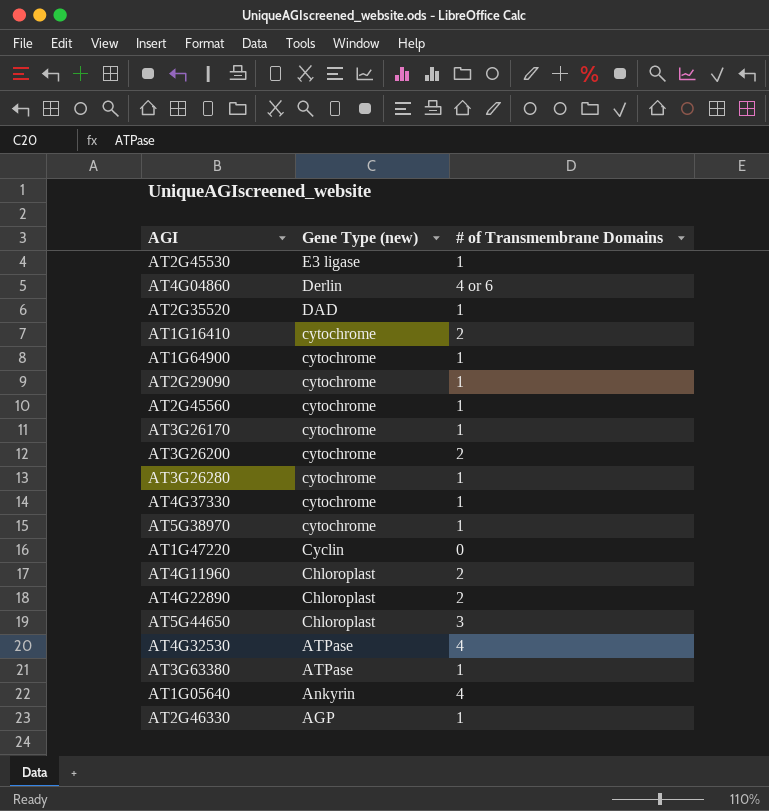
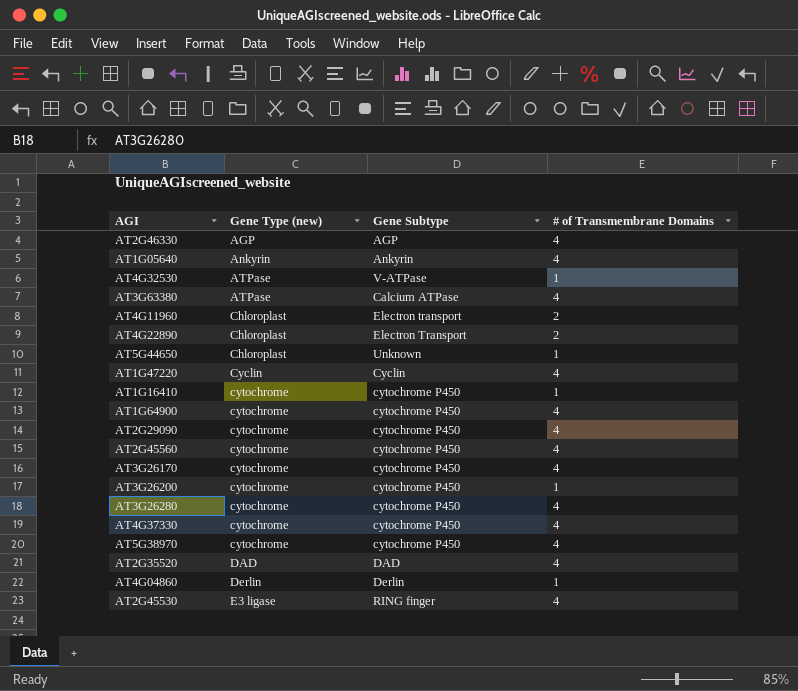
row order: Gene Type (new) descending -> Gene Type (new) ascending
column Gene Subtype | position: none -> 3
AT2G46330 | # of Transmembrane Domains: 1 -> 4
AT4G32530 | # of Transmembrane Domains: 4 -> 1
AT3G63380 | # of Transmembrane Domains: 1 -> 4
AT5G44650 | # of Transmembrane Domains: 3 -> 1
AT1G47220 | # of Transmembrane Domains: 0 -> 4
AT1G16410 | # of Transmembrane Domains: 2 -> 1
AT1G64900 | # of Transmembrane Domains: 1 -> 4
AT2G29090 | # of Transmembrane Domains: 1 -> 4
AT2G45560 | # of Transmembrane Domains: 1 -> 4
AT3G26170 | # of Transmembrane Domains: 1 -> 4
AT3G26200 | # of Transmembrane Domains: 2 -> 1
AT3G26280 | # of Transmembrane Domains: 1 -> 4
AT4G37330 | # of Transmembrane Domains: 1 -> 4
AT5G38970 | # of Transmembrane Domains: 1 -> 4
AT2G35520 | # of Transmembrane Domains: 1 -> 4
AT4G04860 | # of Transmembrane Domains: 4 or 6 -> 1
AT2G45530 | # of Transmembrane Domains: 1 -> 4

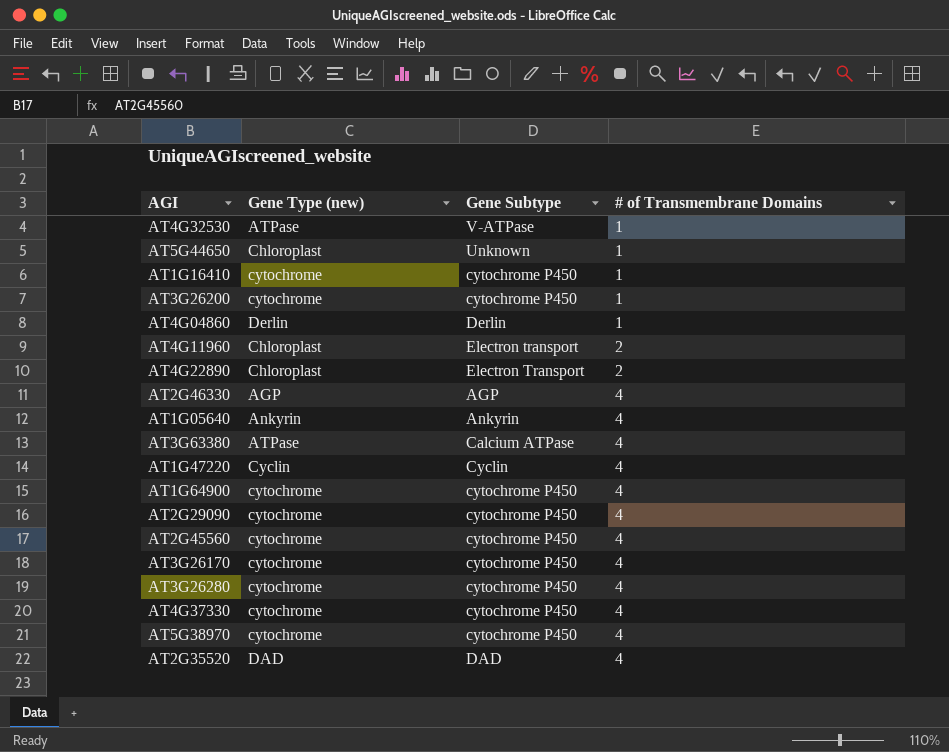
row order: Gene Type (new) ascending -> # of Transmembrane Domains ascending
row AT2G45530: E3 ligase | RING finger | 4 -> none

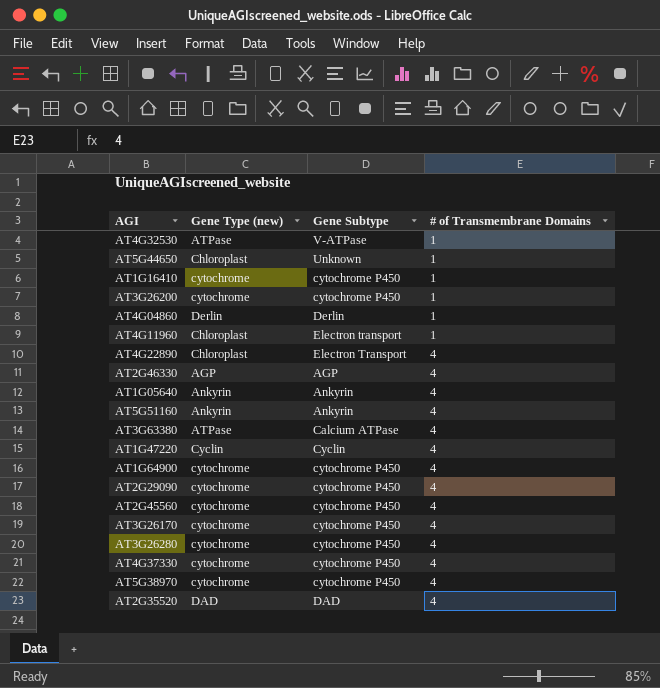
AT4G11960 | # of Transmembrane Domains: 2 -> 1
AT4G22890 | # of Transmembrane Domains: 2 -> 4
row AT5G51160: none -> Ankyrin | Ankyrin | 4

